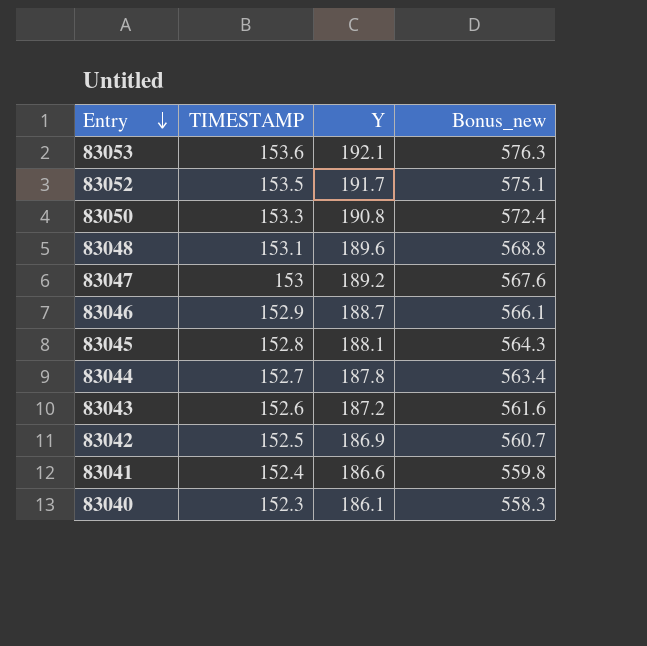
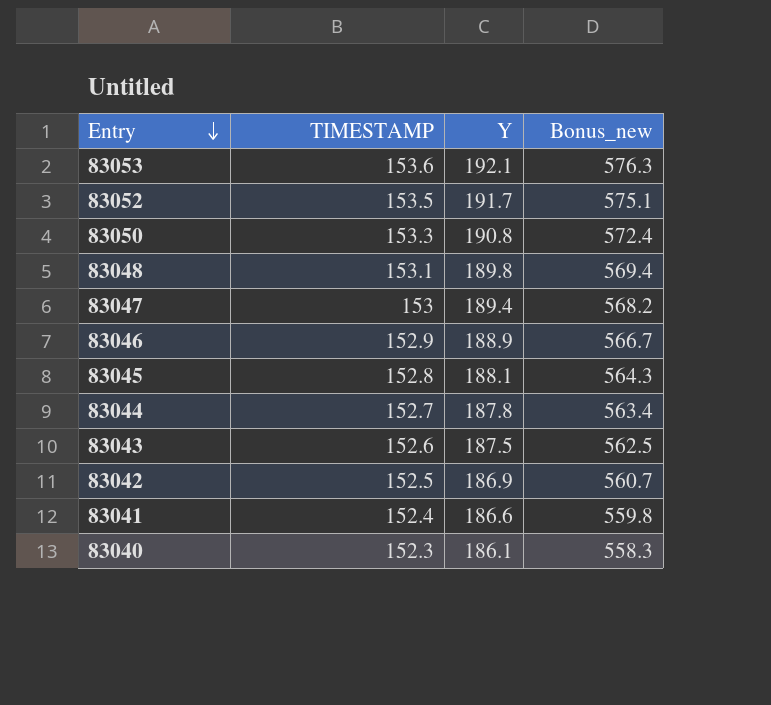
83048 | Y: 189.6 -> 189.8
83048 | Bonus_new: 568.8 -> 569.4
83047 | Y: 189.2 -> 189.4
83047 | Bonus_new: 567.6 -> 568.2
83046 | Y: 188.7 -> 188.9
83046 | Bonus_new: 566.1 -> 566.7
83043 | Y: 187.2 -> 187.5
83043 | Bonus_new: 561.6 -> 562.5

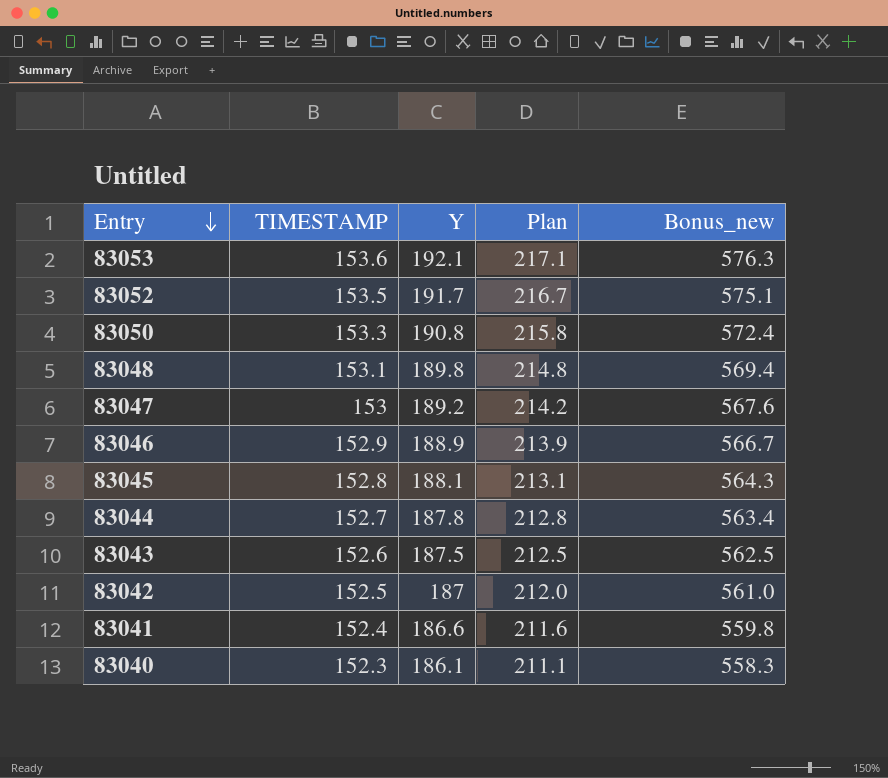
column Plan | formula: none -> [Y] + 25
83047 | Y: 189.4 -> 189.2
83047 | Bonus_new: 568.2 -> 567.6
83042 | Y: 186.9 -> 187
83042 | Bonus_new: 560.7 -> 561.0

